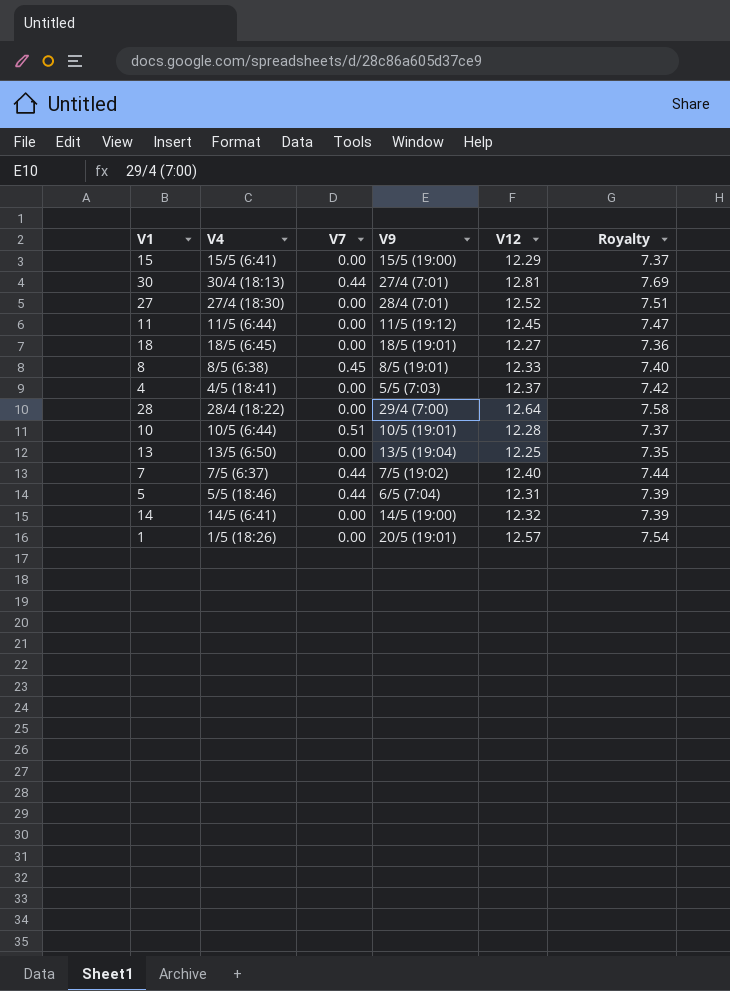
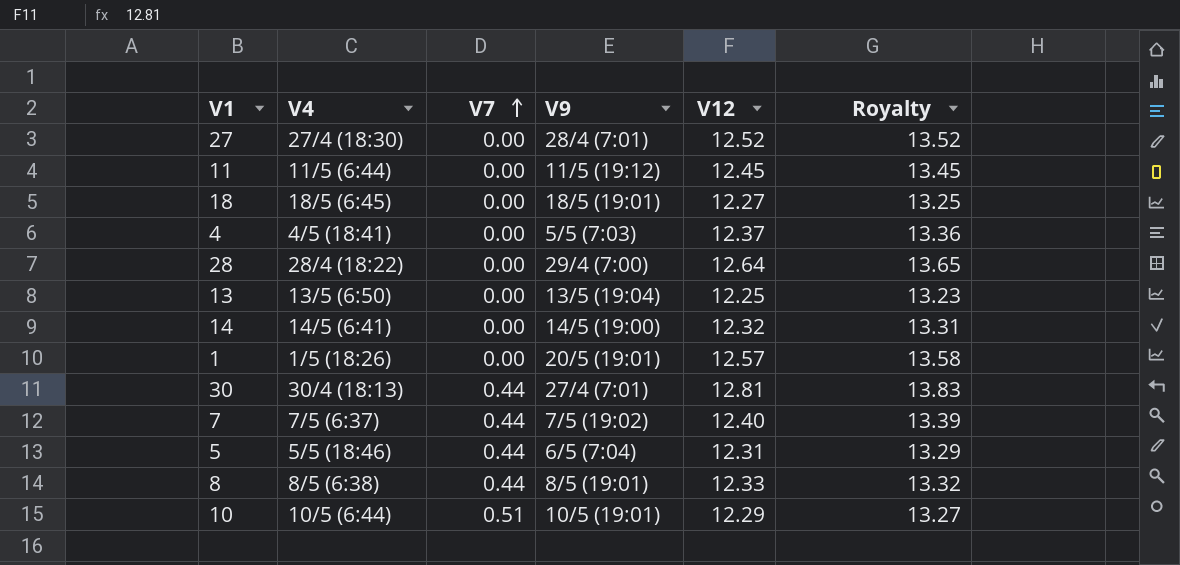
row order: none -> V7 ascending
column Royalty | formula: [V12] * 0.6 -> [V12] * 1.08
row 15: 15/5 (6:41) | 0.00 | 15/5 (19:00) | 12.29 | 7.37 -> none
8 | V7: 0.45 -> 0.44
10 | V12: 12.28 -> 12.29

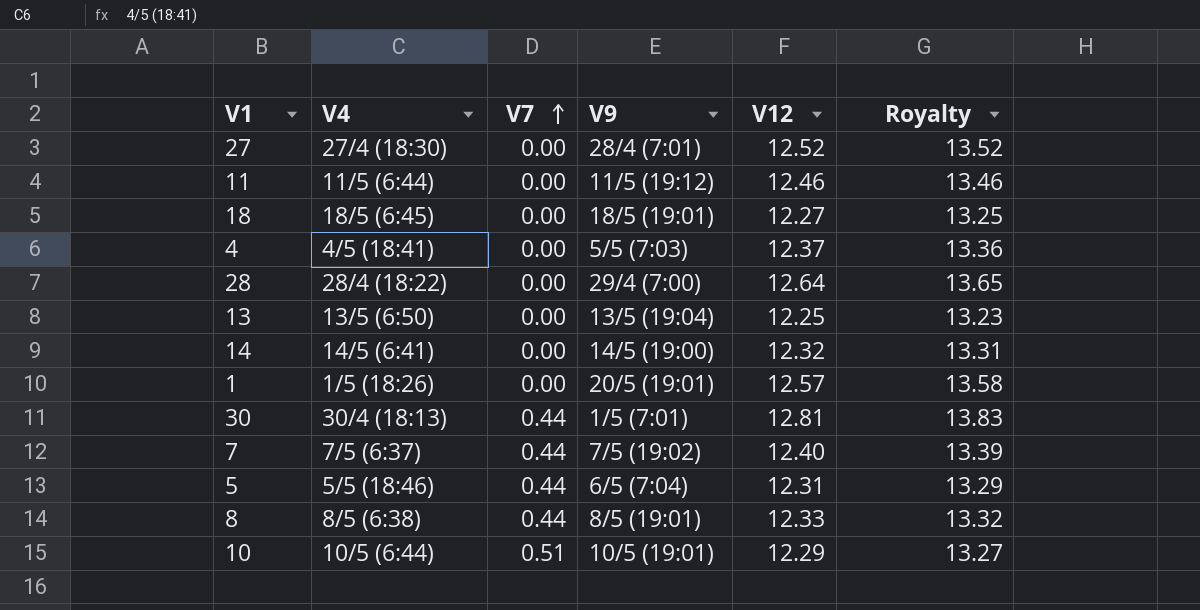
11 | V12: 12.45 -> 12.46
11 | Royalty: 13.45 -> 13.46
30 | V9: 27/4 (7:01) -> 1/5 (7:01)

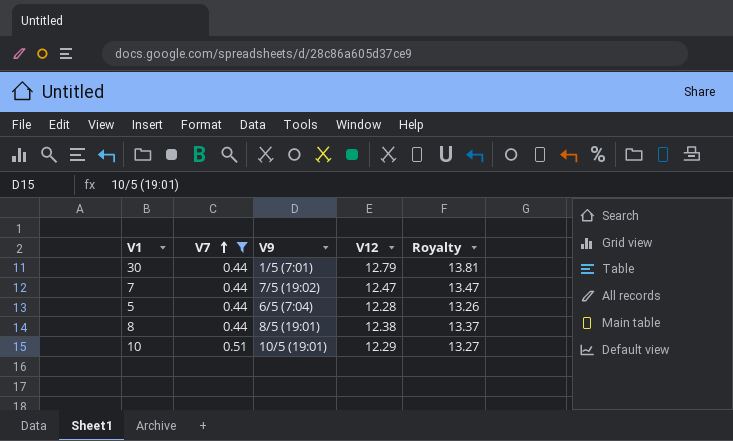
filter: none -> V7 != 0.00
column V4 | position: 2 -> none
30 | V12: 12.81 -> 12.79
30 | Royalty: 13.83 -> 13.81
7 | V12: 12.40 -> 12.47
7 | Royalty: 13.39 -> 13.47
5 | V12: 12.31 -> 12.28
5 | Royalty: 13.29 -> 13.26
8 | V12: 12.33 -> 12.38
8 | Royalty: 13.32 -> 13.37

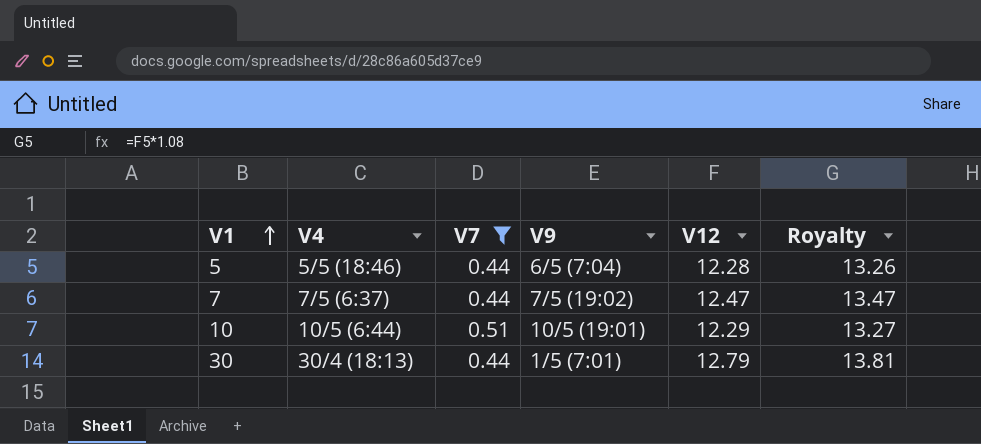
row order: V7 ascending -> V1 ascending
column V4 | position: none -> 2
row 8: 0.44 | 8/5 (19:01) | 12.38 | 13.37 -> none

